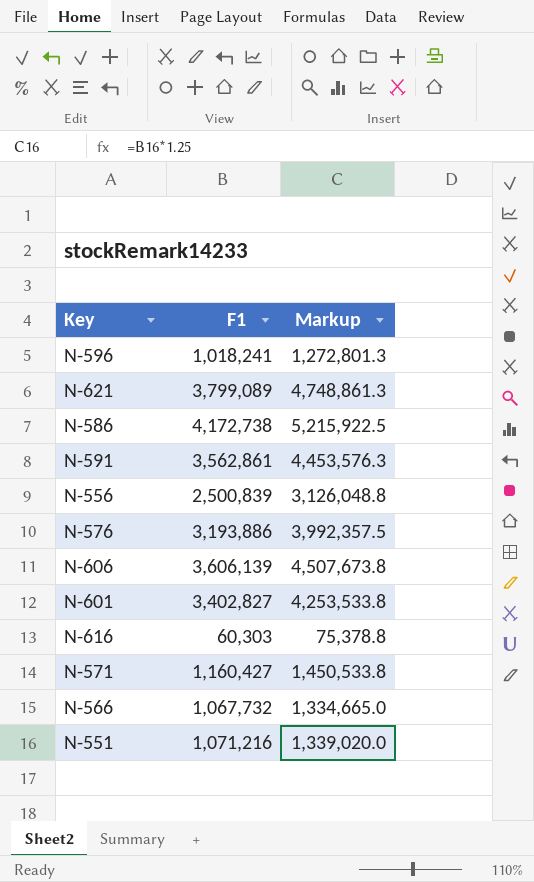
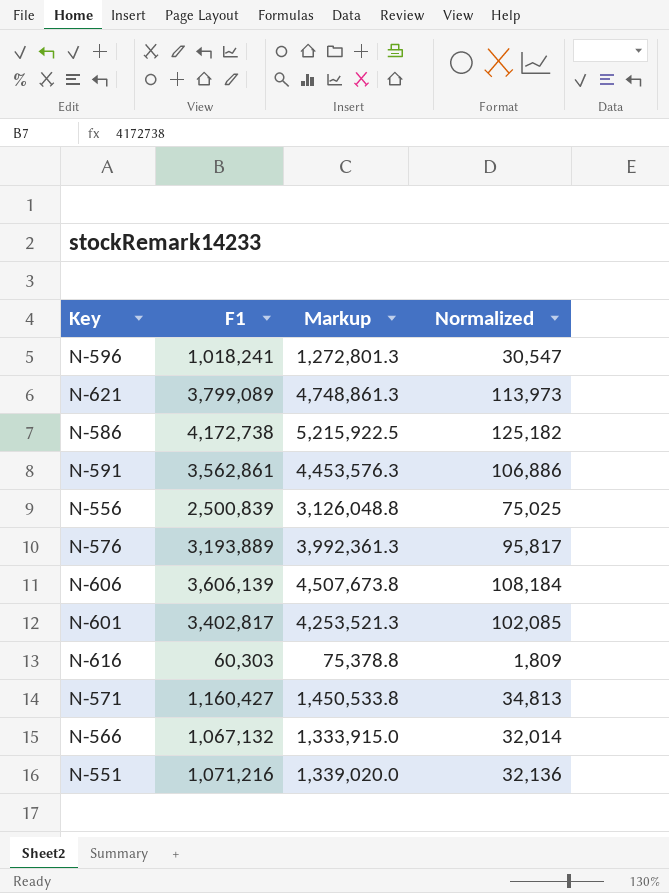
column Normalized | formula: none -> [F1] * 0.03
N-576 | F1: 3,193,886 -> 3,193,889
N-576 | Markup: 3,992,357.5 -> 3,992,361.3
N-601 | F1: 3,402,827 -> 3,402,817
N-601 | Markup: 4,253,533.8 -> 4,253,521.3
N-566 | F1: 1,067,732 -> 1,067,132
N-566 | Markup: 1,334,665.0 -> 1,333,915.0

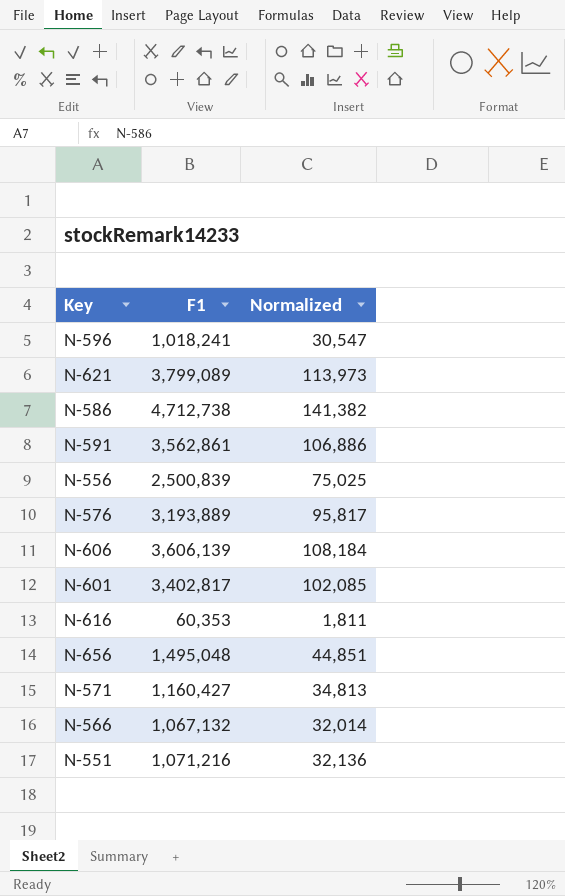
column Markup | formula: [F1] * 1.25 -> none
N-586 | F1: 4,172,738 -> 4,712,738
N-586 | Normalized: 125,182 -> 141,382
N-616 | F1: 60,303 -> 60,353
N-616 | Normalized: 1,809 -> 1,811
row N-656: none -> 1,495,048 | 44,851

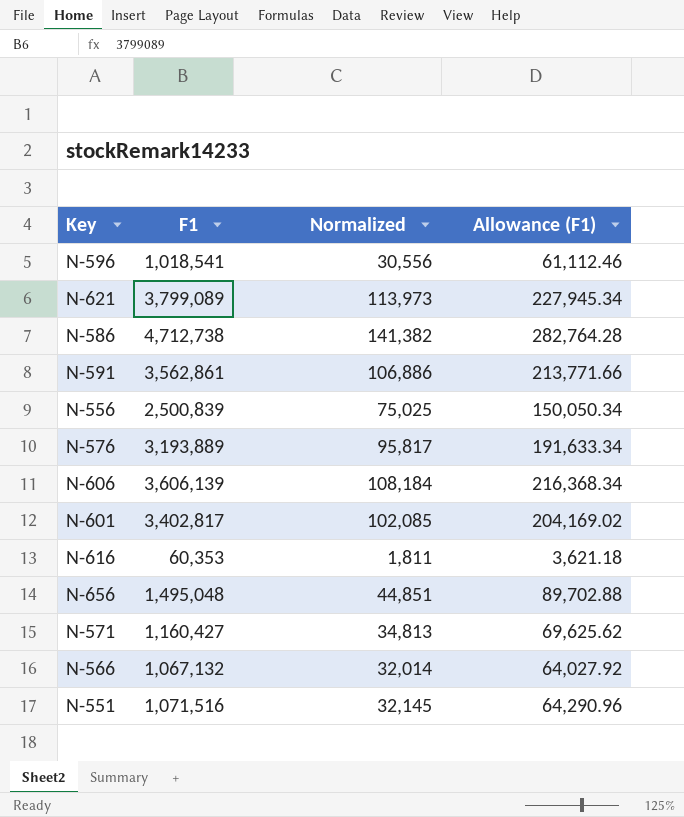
column Allowance (F1) | formula: none -> [F1] * 0.06
N-596 | F1: 1,018,241 -> 1,018,541
N-596 | Normalized: 30,547 -> 30,556
N-551 | F1: 1,071,216 -> 1,071,516
N-551 | Normalized: 32,136 -> 32,145

